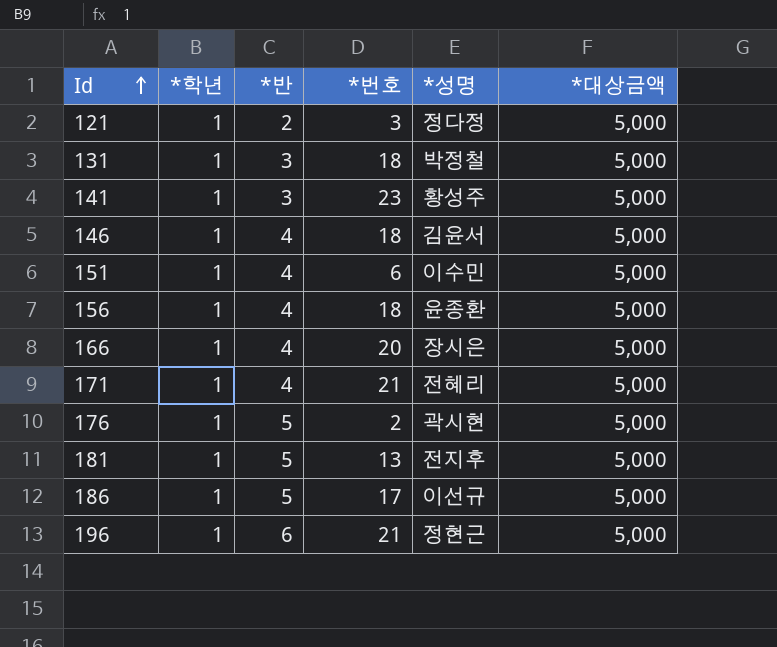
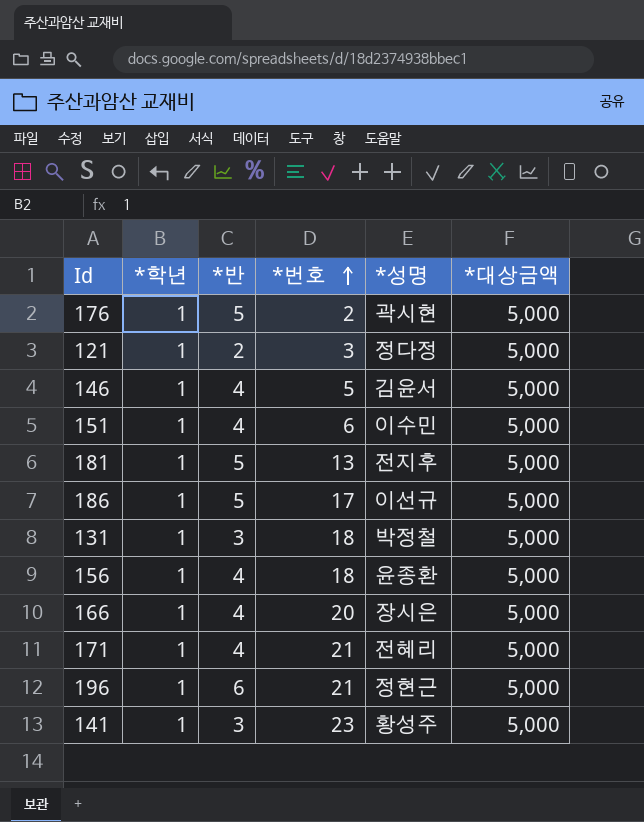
row order: Id ascending -> *번호 ascending
146 | *번호: 18 -> 5

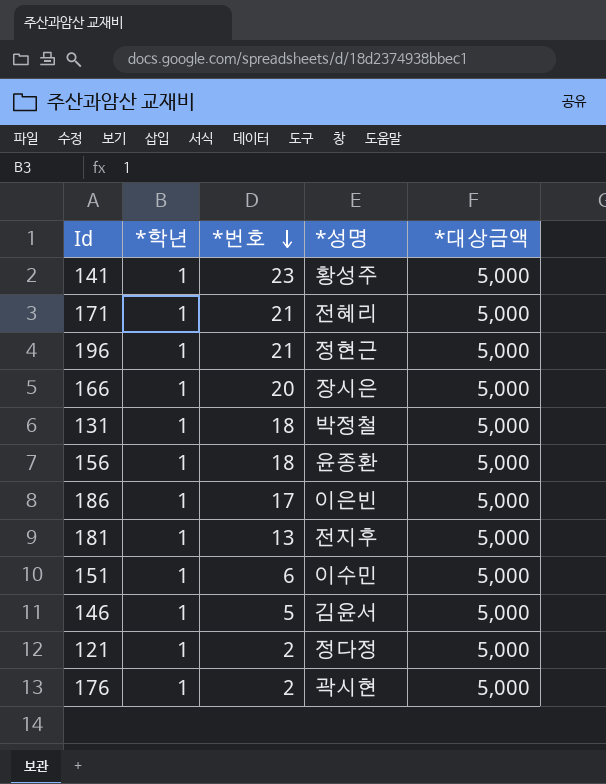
row order: *번호 ascending -> *번호 descending
column *반 | position: 3 -> none
186 | *성명: 이선규 -> 이은빈
121 | *번호: 3 -> 2

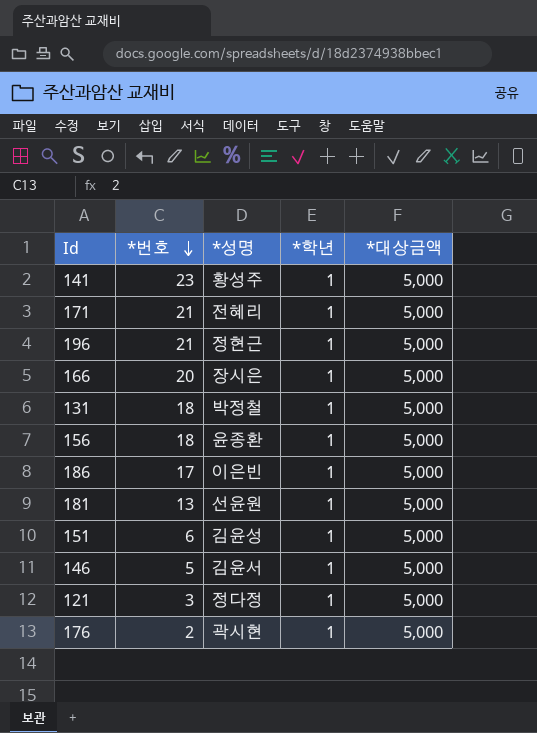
column *학년 | position: 2 -> 4
181 | *성명: 전지후 -> 선윤원
151 | *성명: 이수민 -> 김윤성
121 | *번호: 2 -> 3

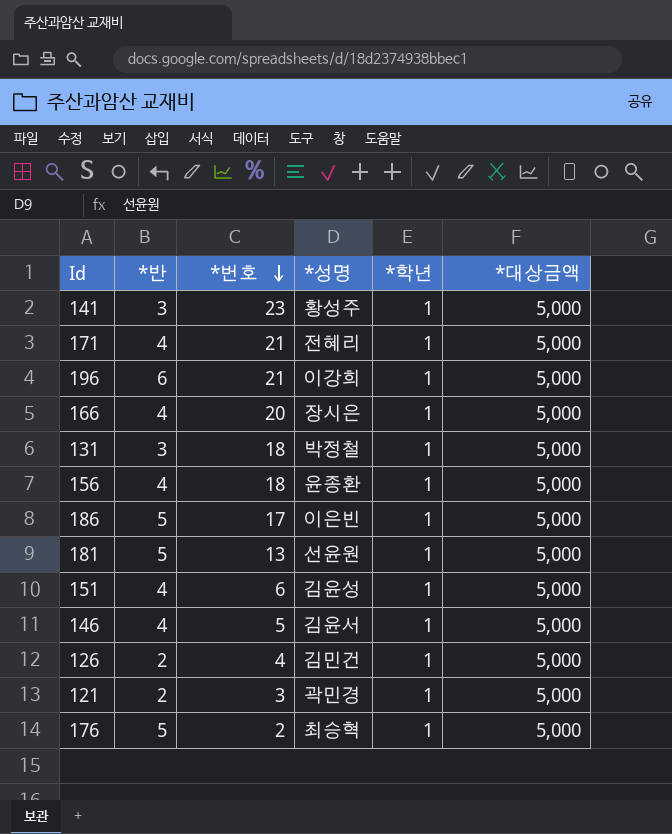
column *반 | position: none -> 2
196 | *성명: 정현근 -> 이강희
row 126: none -> 2 | 4 | 김민건 | 1 | 5,000
121 | *성명: 정다정 -> 곽민경
176 | *성명: 곽시현 -> 최승혁

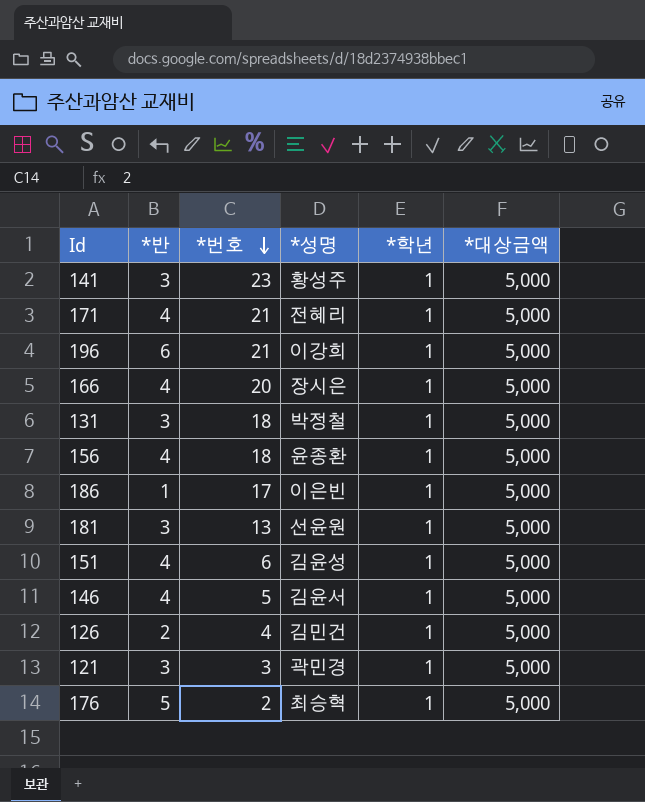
186 | *반: 5 -> 1
181 | *반: 5 -> 3
121 | *반: 2 -> 3

